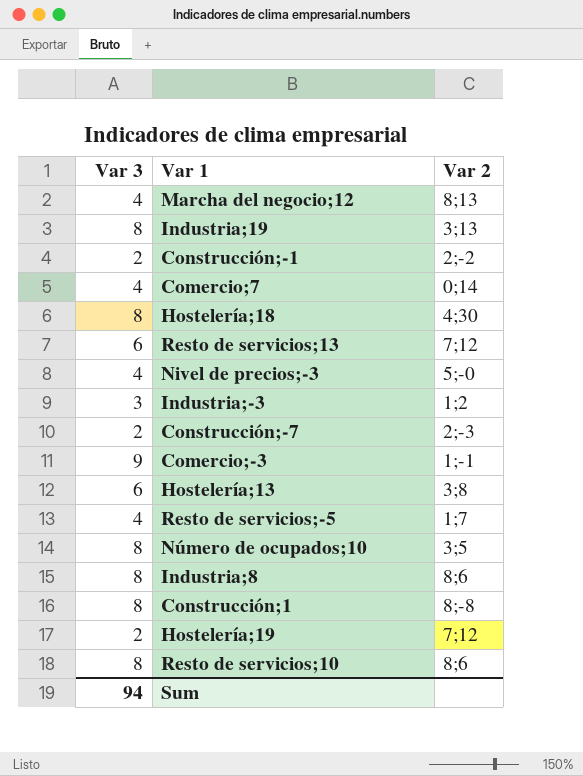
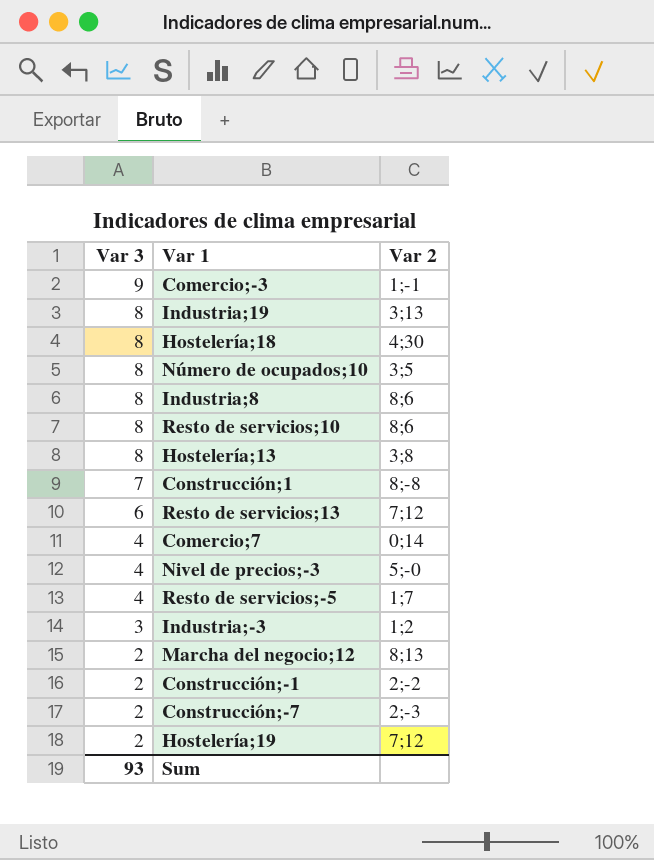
row order: none -> Var 3 descending
Hostelería;13 | Var 3: 6 -> 8
Construcción;1 | Var 3: 8 -> 7
Marcha del negocio;12 | Var 3: 4 -> 2
Sum | Var 3: 94 -> 93

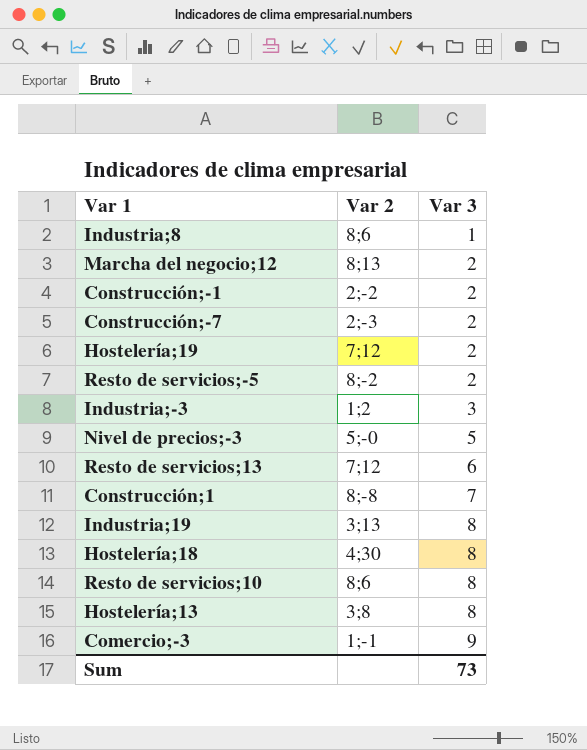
row order: Var 3 descending -> Var 3 ascending
column Var 3 | position: 1 -> 3
row Número de ocupados;10: 8 | 3;5 -> none
row Comercio;7: 4 | 0;14 -> none
Industria;8 | Var 3: 8 -> 1
Resto de servicios;-5 | Var 2: 1;7 -> 8;-2
Resto de servicios;-5 | Var 3: 4 -> 2
Nivel de precios;-3 | Var 3: 4 -> 5
Sum | Var 3: 93 -> 73

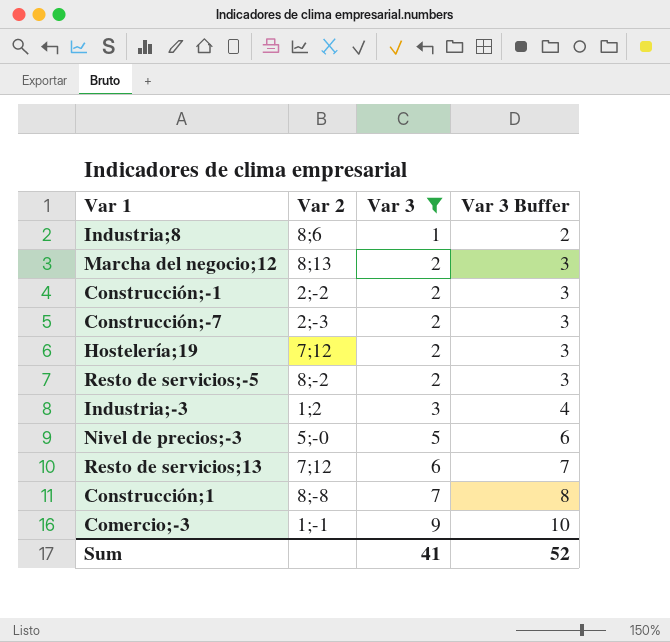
filter: none -> Var 3 != 8
column Var 3 Buffer | formula: none -> [Var 3] + 1
Sum | Var 3: 73 -> 41

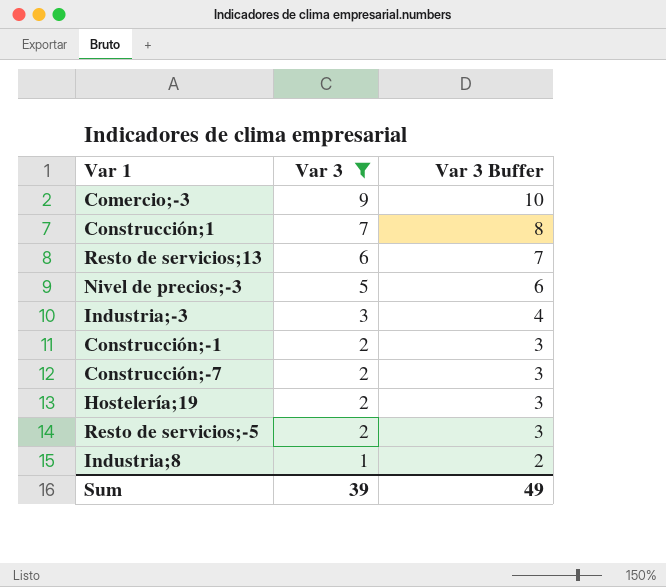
row order: Var 3 ascending -> Var 3 descending
column Var 2 | position: 2 -> none
row Marcha del negocio;12: 8;13 | 2 | 3 -> none
Sum | Var 3: 41 -> 39
Sum | Var 3 Buffer: 52 -> 49

